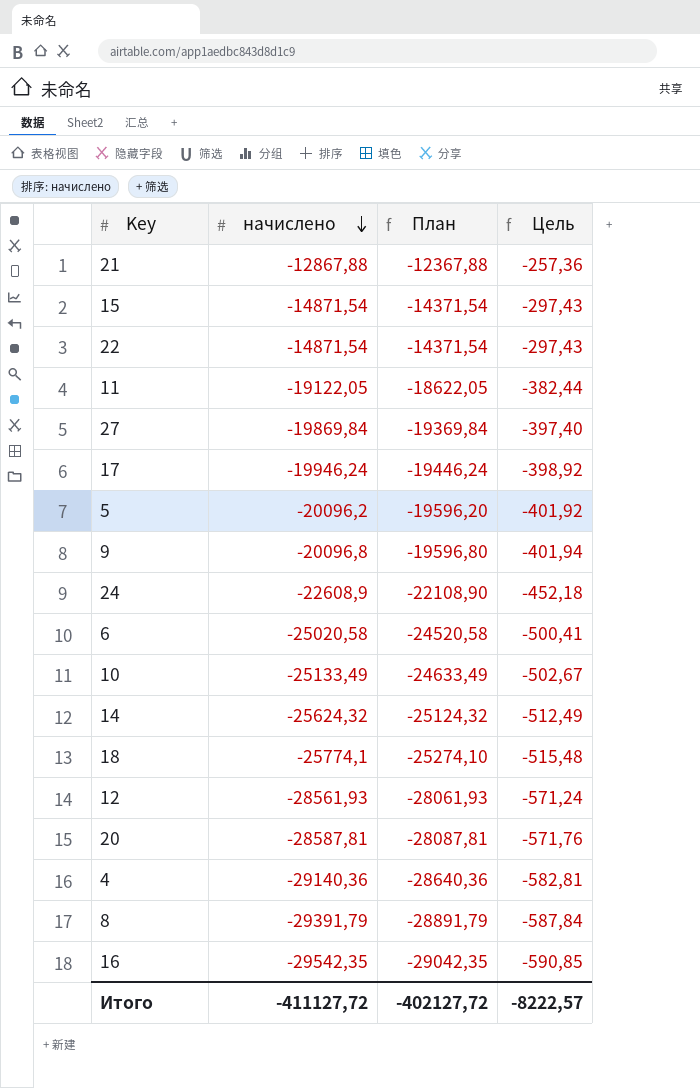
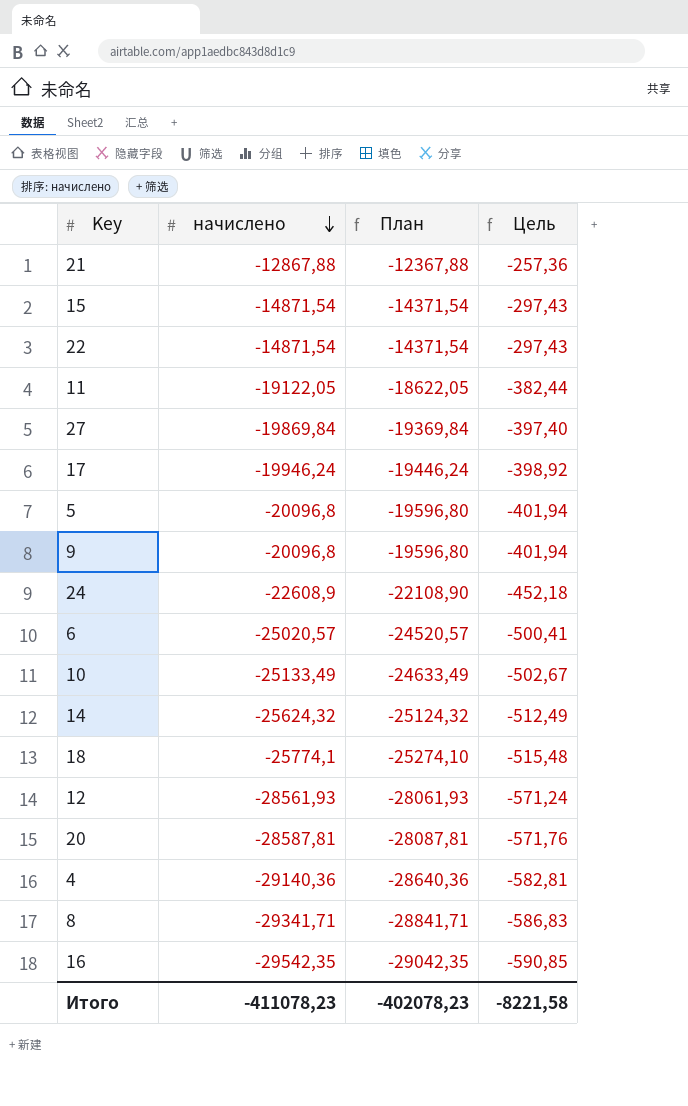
5 | начислено: -20096,2 -> -20096,8
5 | План: -19596,20 -> -19596,80
5 | Цель: -401,92 -> -401,94
6 | начислено: -25020,58 -> -25020,57
6 | План: -24520,58 -> -24520,57
8 | начислено: -29391,79 -> -29341,71
8 | План: -28891,79 -> -28841,71
8 | Цель: -587,84 -> -586,83
Итого | начислено: -411127,72 -> -411078,23
Итого | План: -402127,72 -> -402078,23
Итого | Цель: -8222,57 -> -8221,58

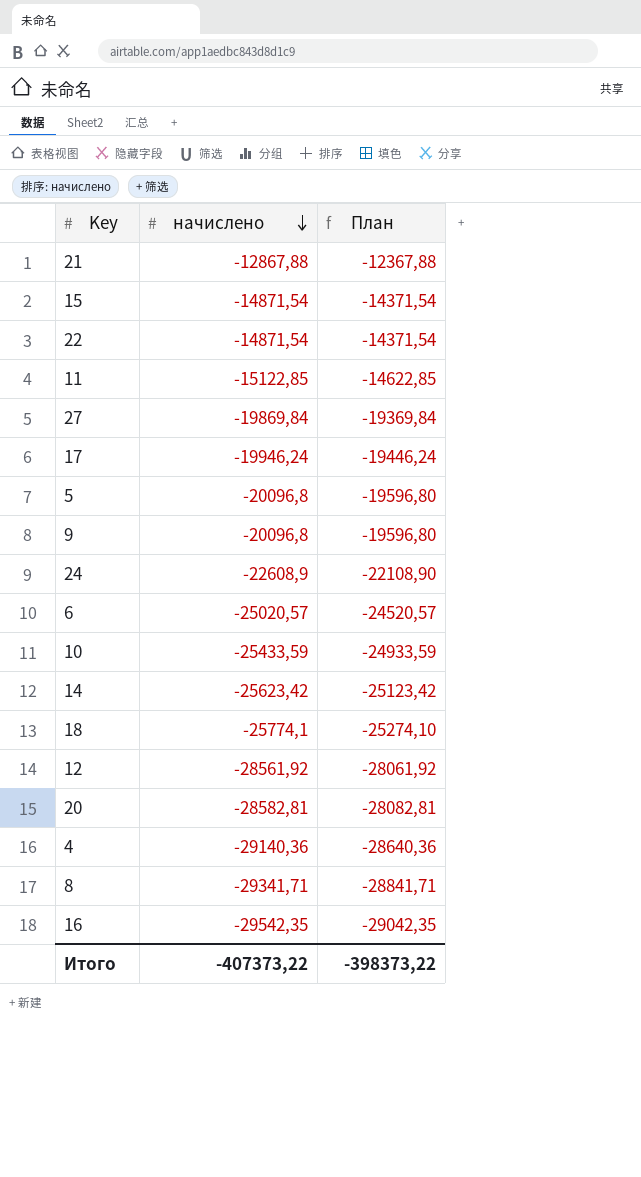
column Цель | formula: [начислено] * 0,02 -> none
11 | начислено: -19122,05 -> -15122,85
11 | План: -18622,05 -> -14622,85
10 | начислено: -25133,49 -> -25433,59
10 | План: -24633,49 -> -24933,59
14 | начислено: -25624,32 -> -25623,42
14 | План: -25124,32 -> -25123,42
12 | начислено: -28561,93 -> -28561,92
12 | План: -28061,93 -> -28061,92
20 | начислено: -28587,81 -> -28582,81
20 | План: -28087,81 -> -28082,81
Итого | начислено: -411078,23 -> -407373,22
Итого | План: -402078,23 -> -398373,22

